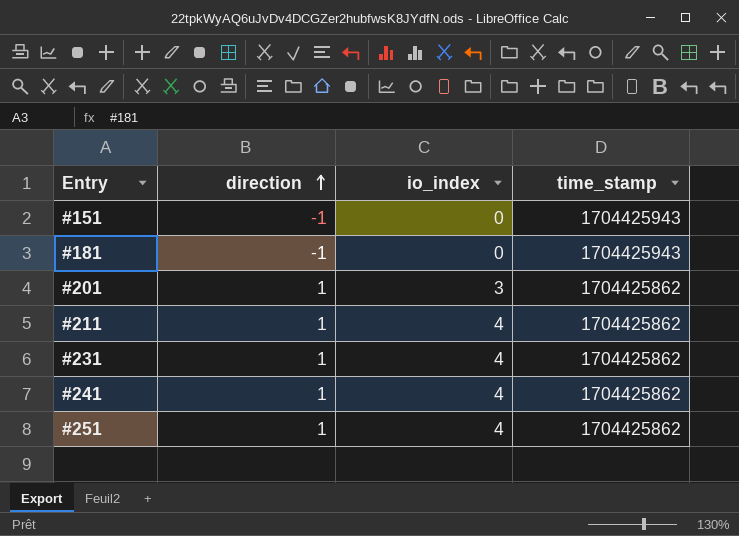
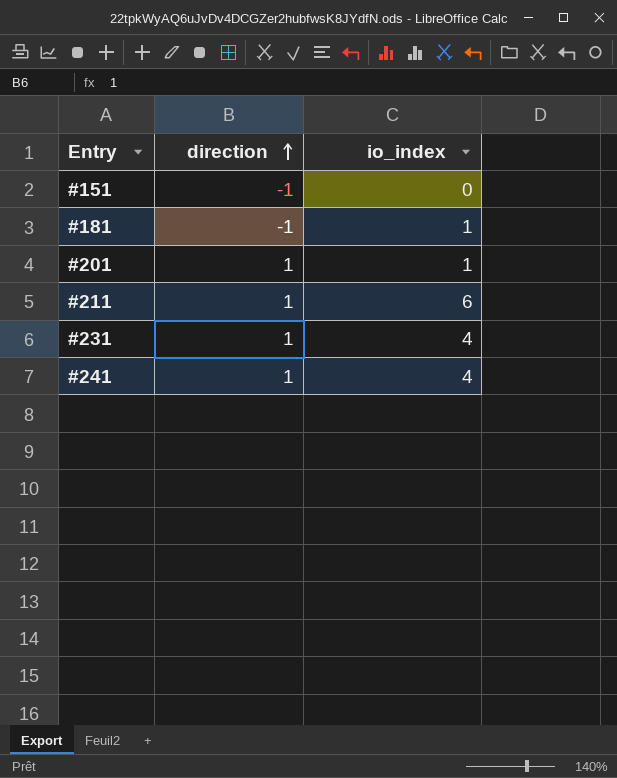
column time_stamp | position: 4 -> none
row #251: 1 | 4 | 1704425862 -> none
#181 | io_index: 0 -> 1
#201 | io_index: 3 -> 1
#211 | io_index: 4 -> 6

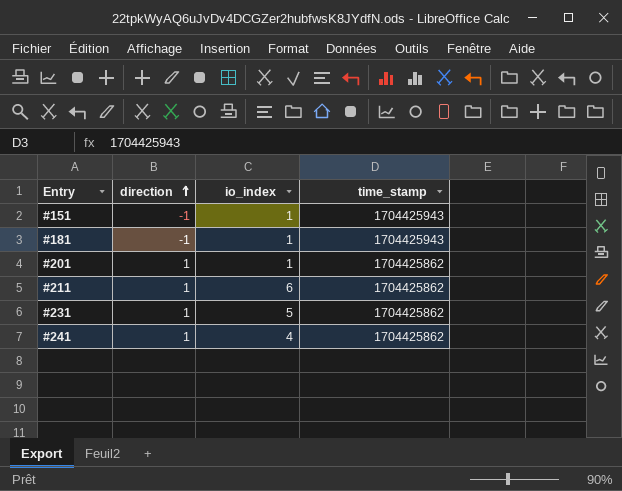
column time_stamp | position: none -> 4
#151 | io_index: 0 -> 1
#231 | io_index: 4 -> 5

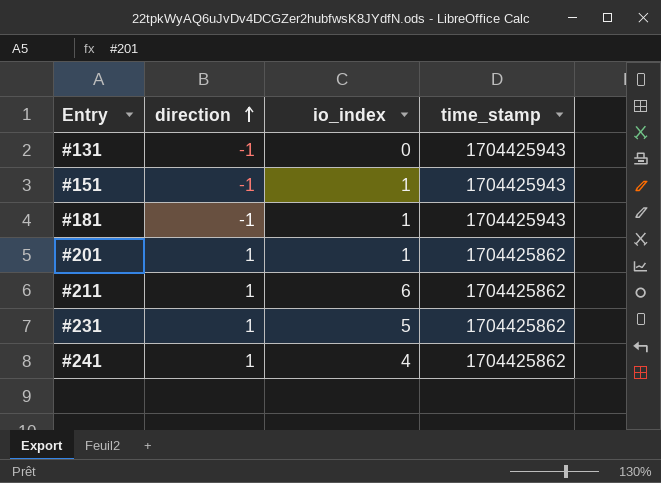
row #131: none -> -1 | 0 | 1704425943

